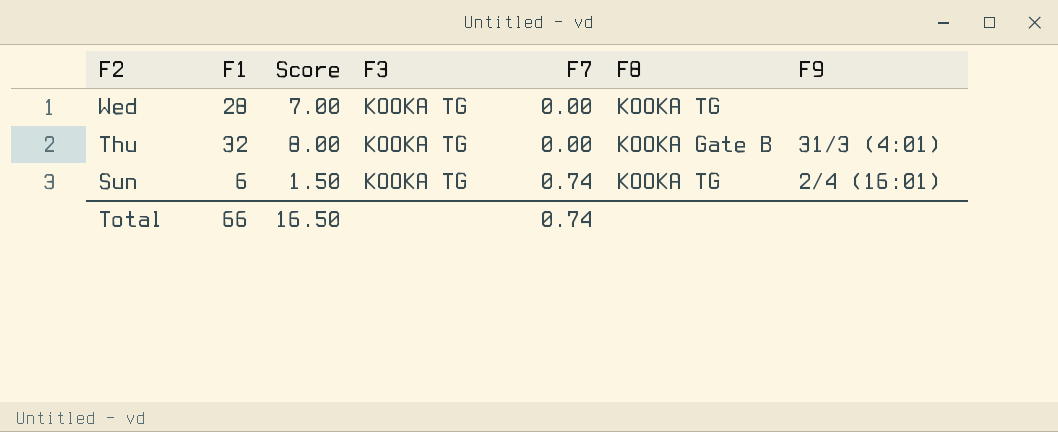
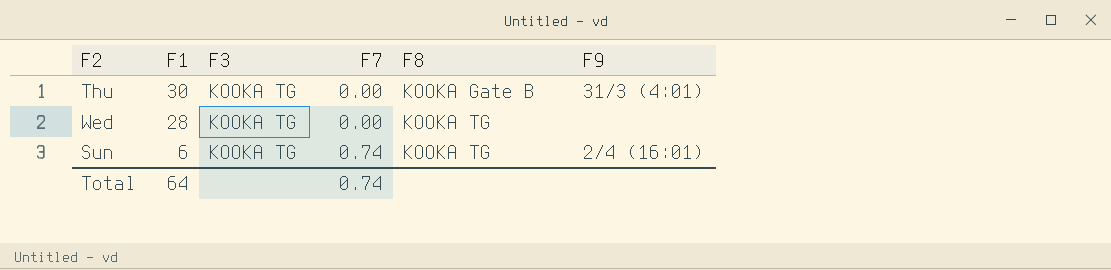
row order: F2 descending -> F1 descending
column Score | formula: [F1] * 0.25 -> none
Thu | F1: 32 -> 30
Total | F1: 66 -> 64

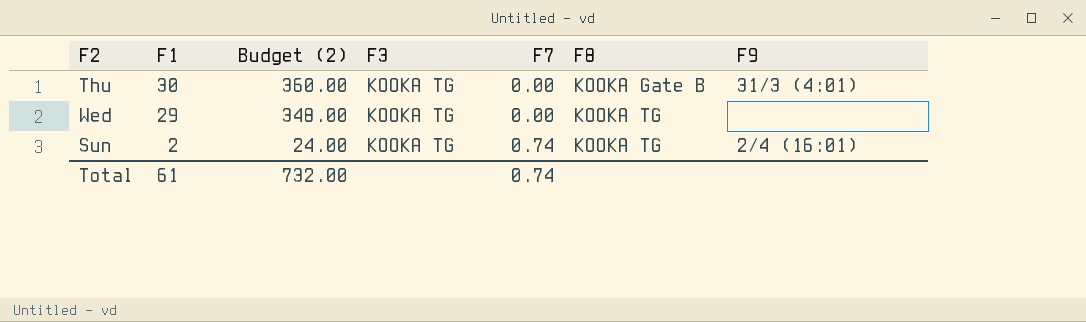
column Budget (2) | formula: none -> [F1] * 12
Wed | F1: 28 -> 29
Sun | F1: 6 -> 2
Total | F1: 64 -> 61

